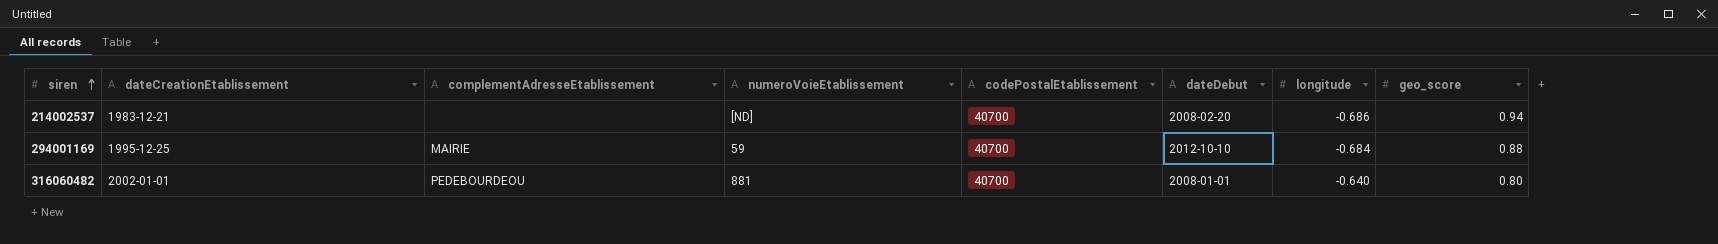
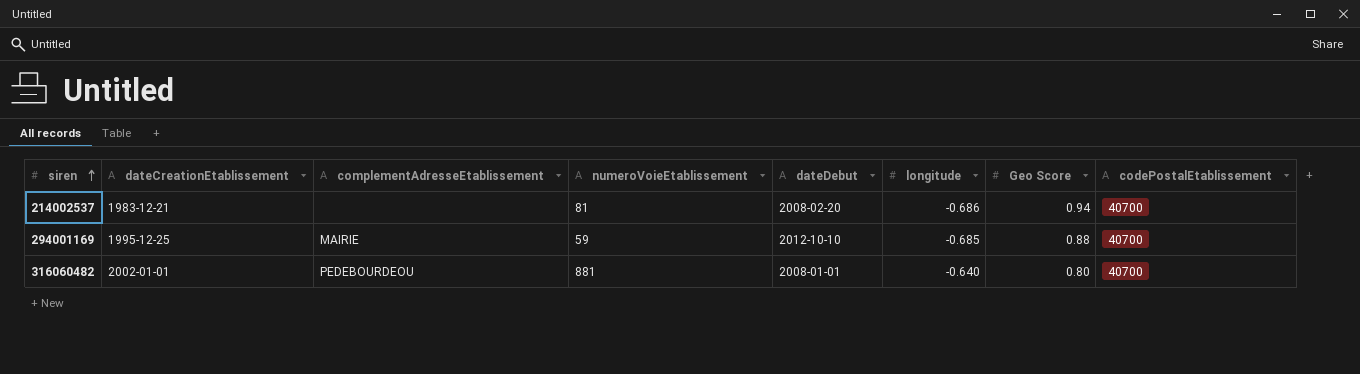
column name: geo_score -> Geo Score
column codePostalEtablissement | position: 5 -> 8
214002537 | numeroVoieEtablissement: [ND] -> 81
294001169 | longitude: -0.684 -> -0.685

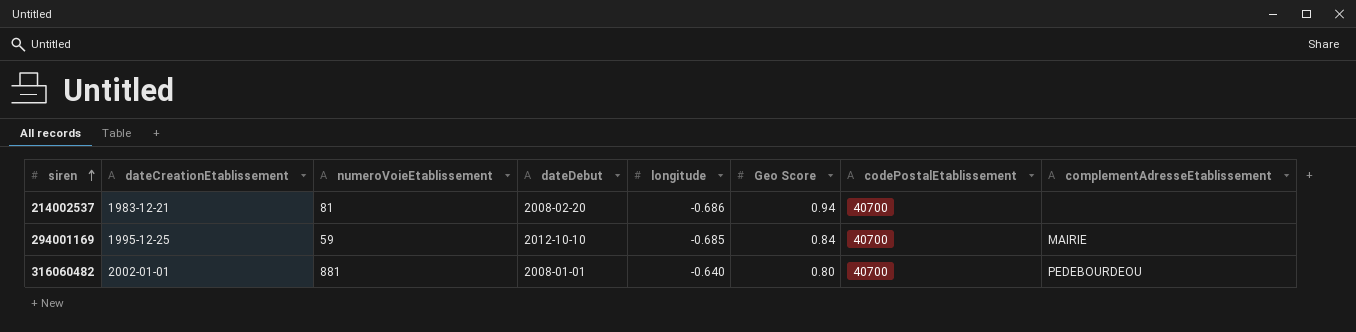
column complementAdresseEtablissement | position: 3 -> 8
294001169 | Geo Score: 0.88 -> 0.84

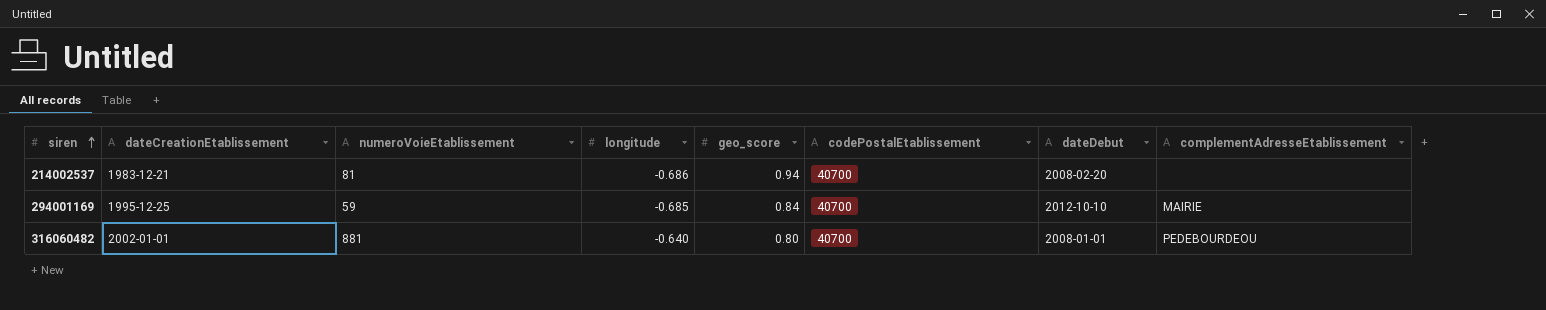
column name: Geo Score -> geo_score
column dateDebut | position: 4 -> 7

